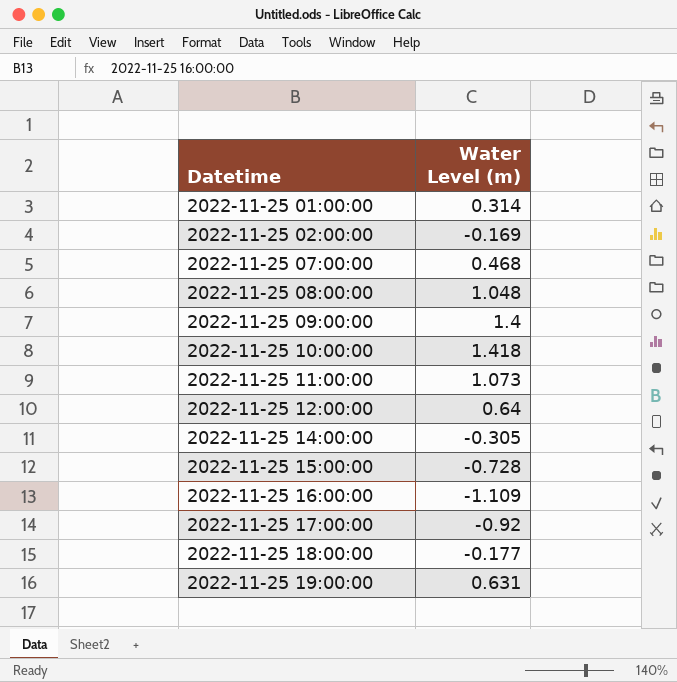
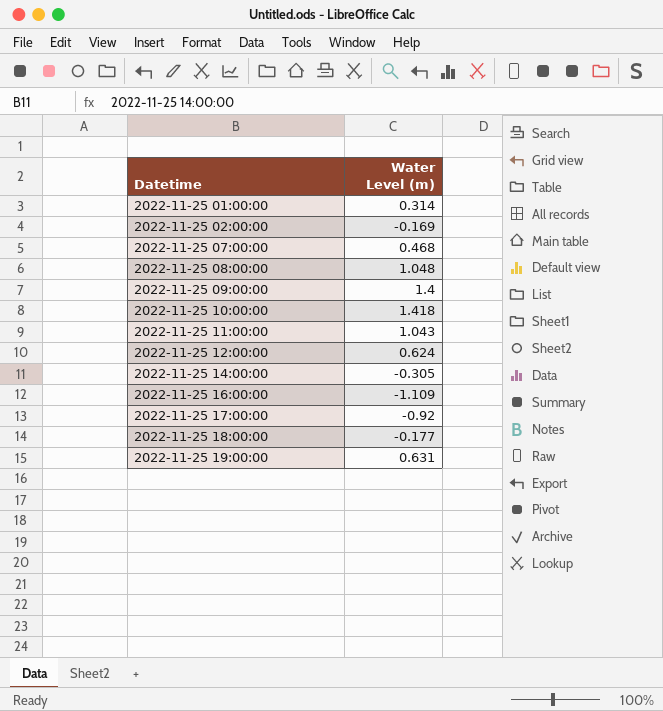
row 2022-11-25 15:00:00: -0.728 -> none
2022-11-25 11:00:00 | Water Level (m): 1.073 -> 1.043
2022-11-25 12:00:00 | Water Level (m): 0.64 -> 0.624

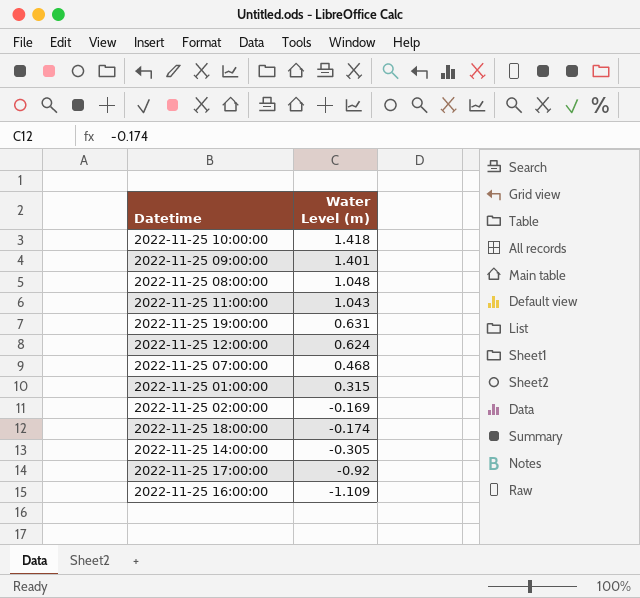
row order: Datetime ascending -> Water Level (m) descending
2022-11-25 09:00:00 | Water Level (m): 1.4 -> 1.401
2022-11-25 01:00:00 | Water Level (m): 0.314 -> 0.315
2022-11-25 18:00:00 | Water Level (m): -0.177 -> -0.174

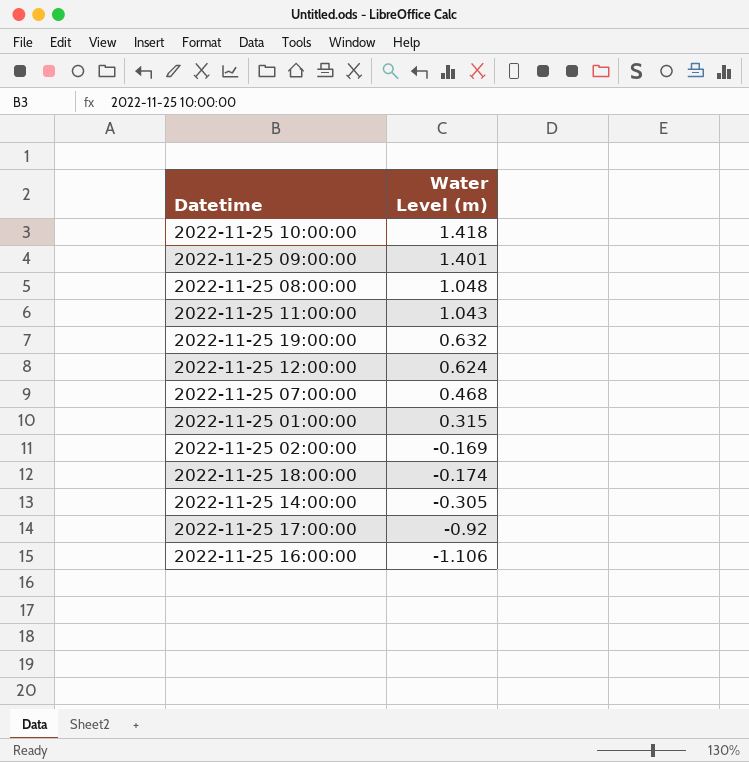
2022-11-25 19:00:00 | Water Level (m): 0.631 -> 0.632
2022-11-25 16:00:00 | Water Level (m): -1.109 -> -1.106

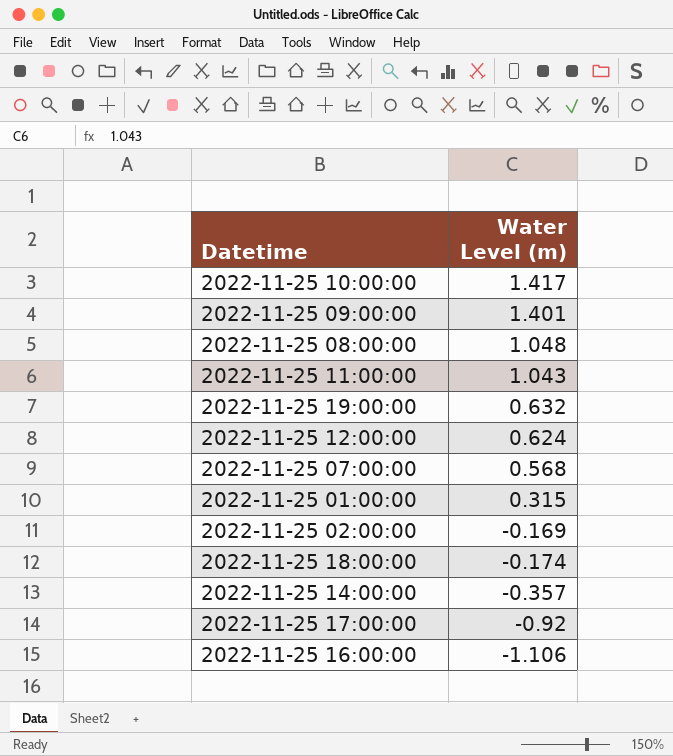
2022-11-25 10:00:00 | Water Level (m): 1.418 -> 1.417
2022-11-25 07:00:00 | Water Level (m): 0.468 -> 0.568
2022-11-25 14:00:00 | Water Level (m): -0.305 -> -0.357

